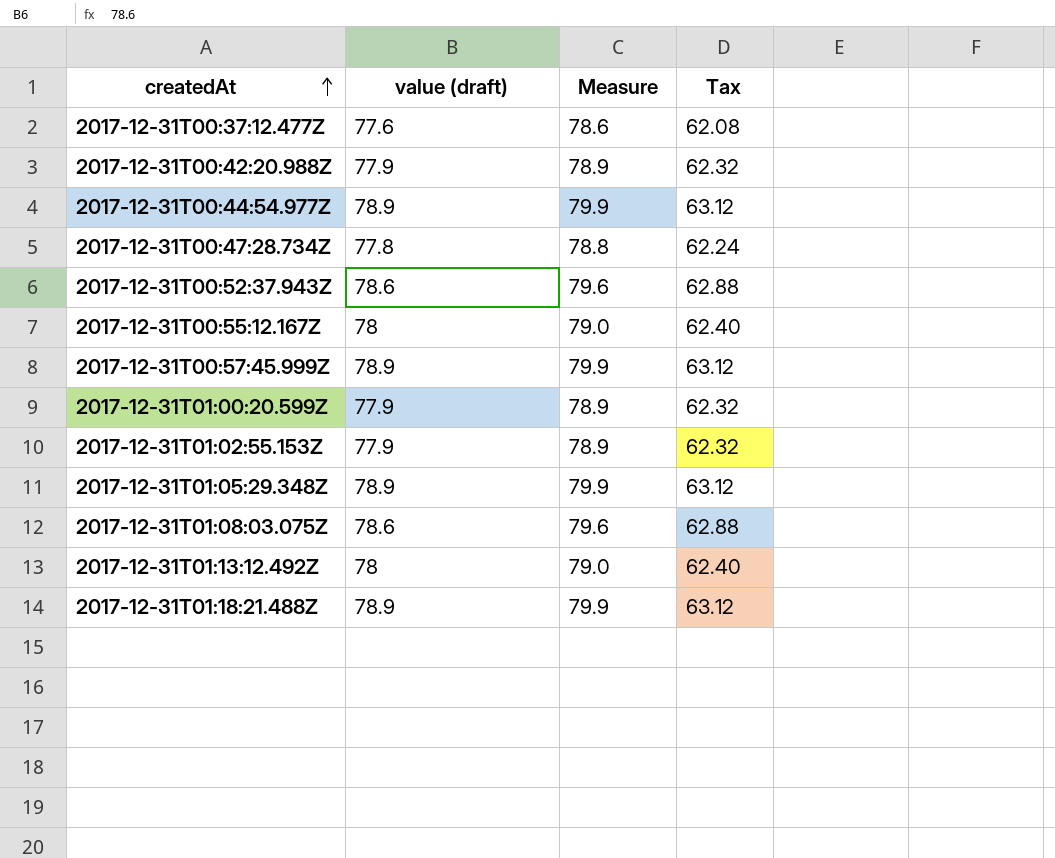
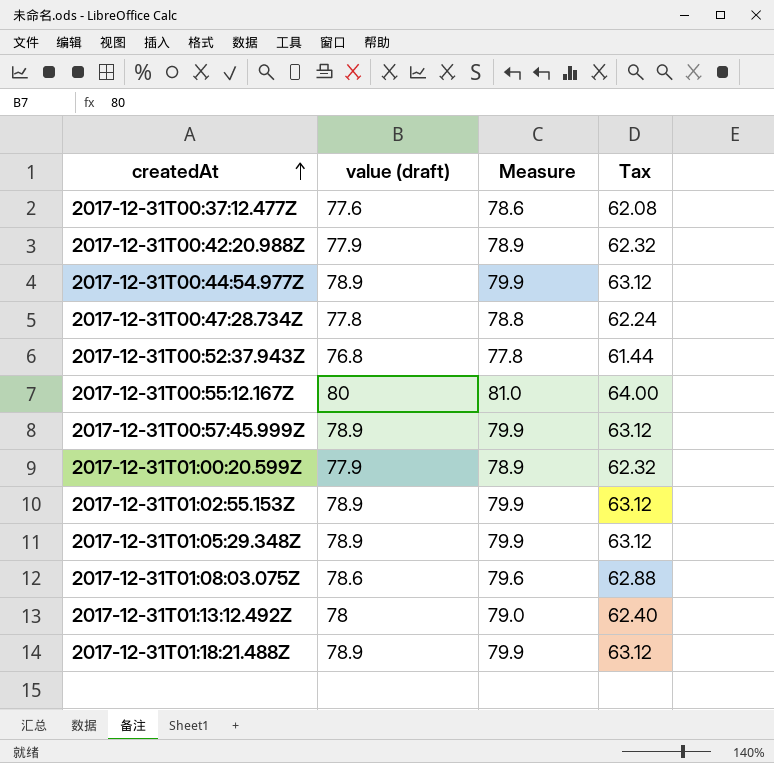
2017-12-31T00:52:37.943Z | value (draft): 78.6 -> 76.8
2017-12-31T00:52:37.943Z | Measure: 79.6 -> 77.8
2017-12-31T00:52:37.943Z | Tax: 62.88 -> 61.44
2017-12-31T00:55:12.167Z | value (draft): 78 -> 80
2017-12-31T00:55:12.167Z | Measure: 79.0 -> 81.0
2017-12-31T00:55:12.167Z | Tax: 62.40 -> 64.00
2017-12-31T01:02:55.153Z | value (draft): 77.9 -> 78.9
2017-12-31T01:02:55.153Z | Measure: 78.9 -> 79.9
2017-12-31T01:02:55.153Z | Tax: 62.32 -> 63.12

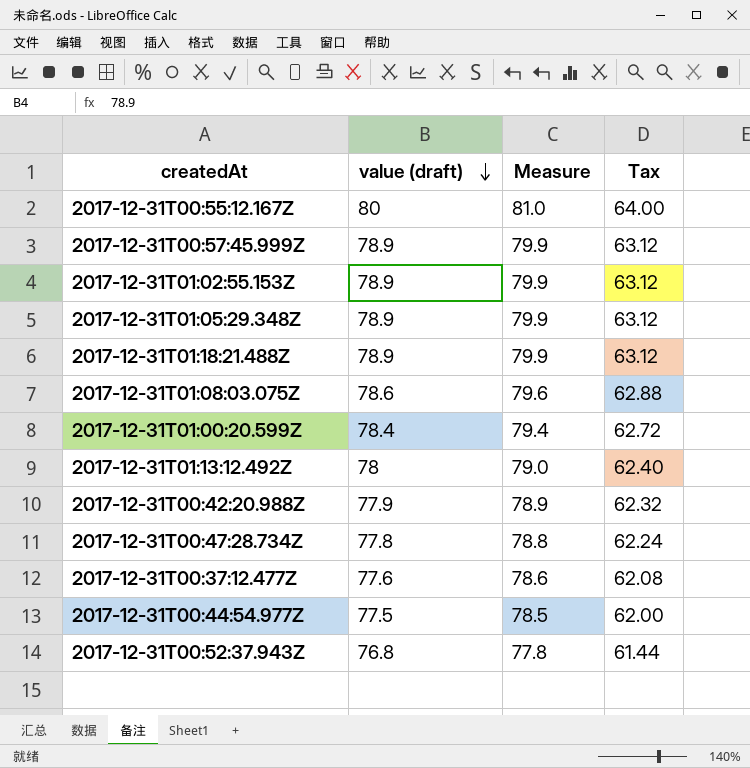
row order: createdAt ascending -> value (draft) descending
2017-12-31T01:00:20.599Z | value (draft): 77.9 -> 78.4
2017-12-31T01:00:20.599Z | Measure: 78.9 -> 79.4
2017-12-31T01:00:20.599Z | Tax: 62.32 -> 62.72
2017-12-31T00:44:54.977Z | value (draft): 78.9 -> 77.5
2017-12-31T00:44:54.977Z | Measure: 79.9 -> 78.5
2017-12-31T00:44:54.977Z | Tax: 63.12 -> 62.00

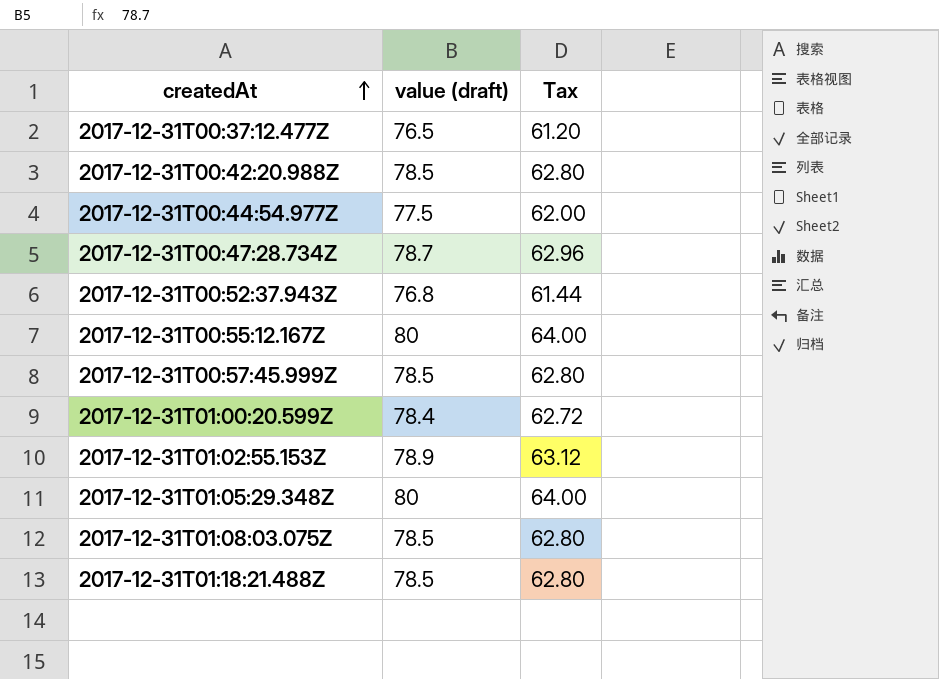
row order: value (draft) descending -> createdAt ascending
column Measure | formula: [value (draft)] + 1 -> none
row 2017-12-31T01:13:12.492Z: 78 | 79.0 | 62.40 -> none
2017-12-31T00:37:12.477Z | value (draft): 77.6 -> 76.5
2017-12-31T00:37:12.477Z | Tax: 62.08 -> 61.20
2017-12-31T00:42:20.988Z | value (draft): 77.9 -> 78.5
2017-12-31T00:42:20.988Z | Tax: 62.32 -> 62.80
2017-12-31T00:47:28.734Z | value (draft): 77.8 -> 78.7
2017-12-31T00:47:28.734Z | Tax: 62.24 -> 62.96
2017-12-31T00:57:45.999Z | value (draft): 78.9 -> 78.5
2017-12-31T00:57:45.999Z | Tax: 63.12 -> 62.80
2017-12-31T01:05:29.348Z | value (draft): 78.9 -> 80
2017-12-31T01:05:29.348Z | Tax: 63.12 -> 64.00
2017-12-31T01:08:03.075Z | value (draft): 78.6 -> 78.5
2017-12-31T01:08:03.075Z | Tax: 62.88 -> 62.80
2017-12-31T01:18:21.488Z | value (draft): 78.9 -> 78.5
2017-12-31T01:18:21.488Z | Tax: 63.12 -> 62.80

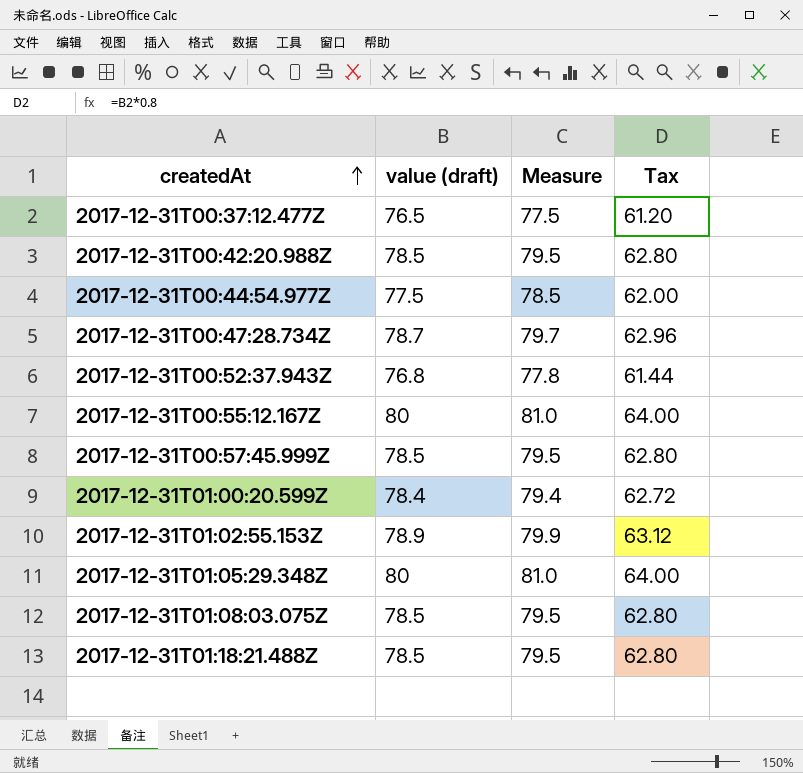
column Measure | formula: none -> [value (draft)] + 1

